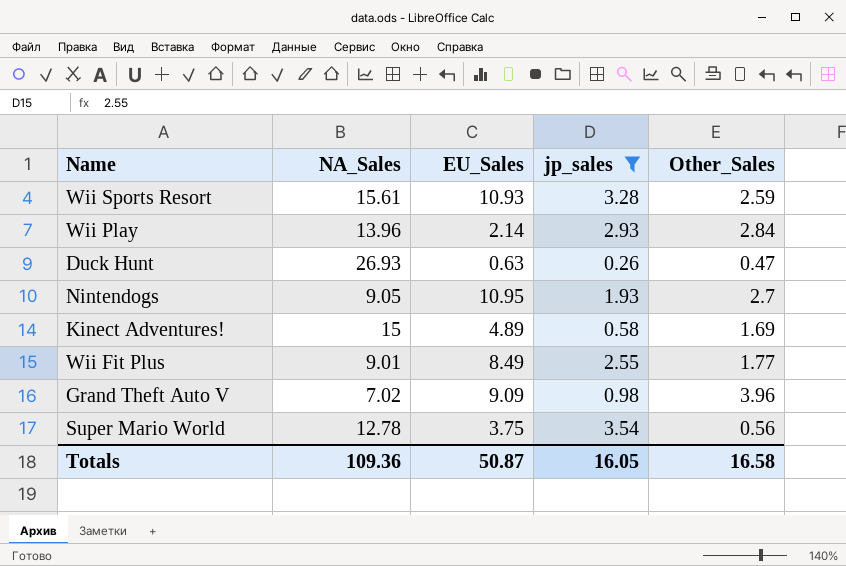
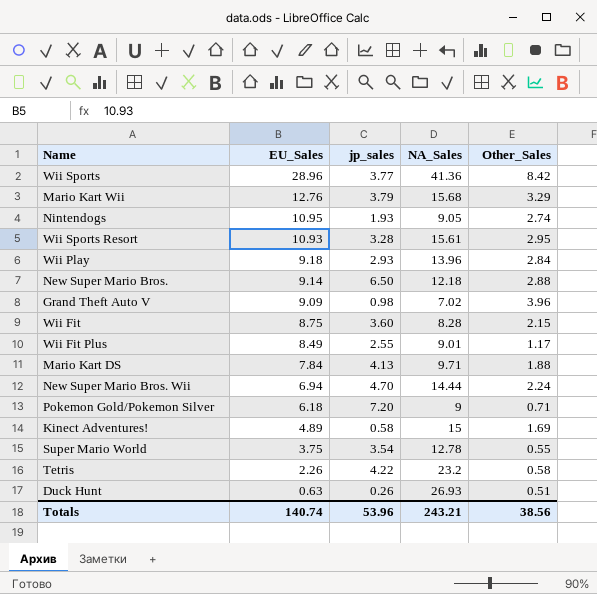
filter: jp_sales <= 3.54 -> none
row order: none -> EU_Sales descending
column NA_Sales | position: 2 -> 4
Nintendogs | Other_Sales: 2.7 -> 2.74
Wii Sports Resort | Other_Sales: 2.59 -> 2.95
Wii Play | EU_Sales: 2.14 -> 9.18
Wii Fit Plus | Other_Sales: 1.77 -> 1.17
Super Mario World | Other_Sales: 0.56 -> 0.55
Duck Hunt | Other_Sales: 0.47 -> 0.51
Totals | EU_Sales: 50.87 -> 140.74
Totals | jp_sales: 16.05 -> 53.96
Totals | NA_Sales: 109.36 -> 243.21
Totals | Other_Sales: 16.58 -> 38.56

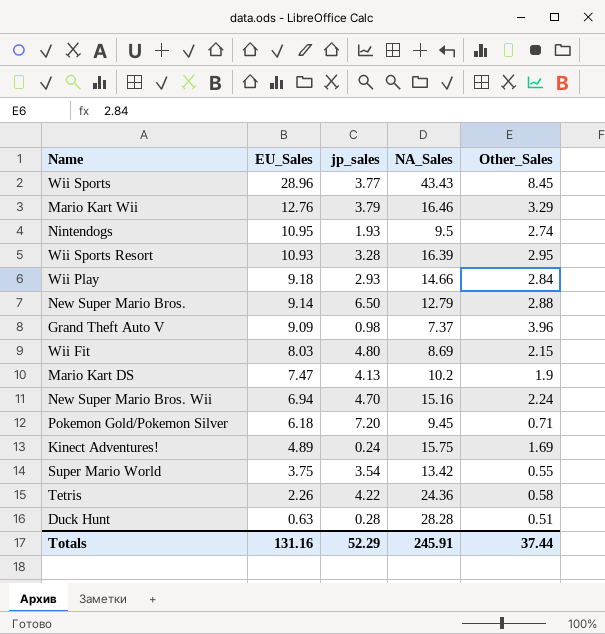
row Wii Fit Plus: 8.49 | 2.55 | 9.01 | 1.17 -> none
Wii Sports | NA_Sales: 41.36 -> 43.43
Wii Sports | Other_Sales: 8.42 -> 8.45
Mario Kart Wii | NA_Sales: 15.68 -> 16.46
Nintendogs | NA_Sales: 9.05 -> 9.5
Wii Sports Resort | NA_Sales: 15.61 -> 16.39
Wii Play | NA_Sales: 13.96 -> 14.66
New Super Mario Bros. | NA_Sales: 12.18 -> 12.79
Grand Theft Auto V | NA_Sales: 7.02 -> 7.37
Wii Fit | EU_Sales: 8.75 -> 8.03
Wii Fit | jp_sales: 3.60 -> 4.80
Wii Fit | NA_Sales: 8.28 -> 8.69
Mario Kart DS | EU_Sales: 7.84 -> 7.47
Mario Kart DS | NA_Sales: 9.71 -> 10.2
Mario Kart DS | Other_Sales: 1.88 -> 1.9
New Super Mario Bros. Wii | NA_Sales: 14.44 -> 15.16
Pokemon Gold/Pokemon Silver | NA_Sales: 9 -> 9.45
Kinect Adventures! | jp_sales: 0.58 -> 0.24
Kinect Adventures! | NA_Sales: 15 -> 15.75
Super Mario World | NA_Sales: 12.78 -> 13.42
Tetris | NA_Sales: 23.2 -> 24.36
Duck Hunt | jp_sales: 0.26 -> 0.28
Duck Hunt | NA_Sales: 26.93 -> 28.28
Totals | EU_Sales: 140.74 -> 131.16
Totals | jp_sales: 53.96 -> 52.29
Totals | NA_Sales: 243.21 -> 245.91
Totals | Other_Sales: 38.56 -> 37.44

